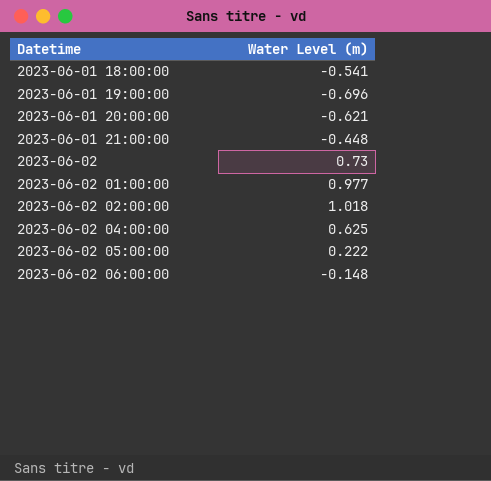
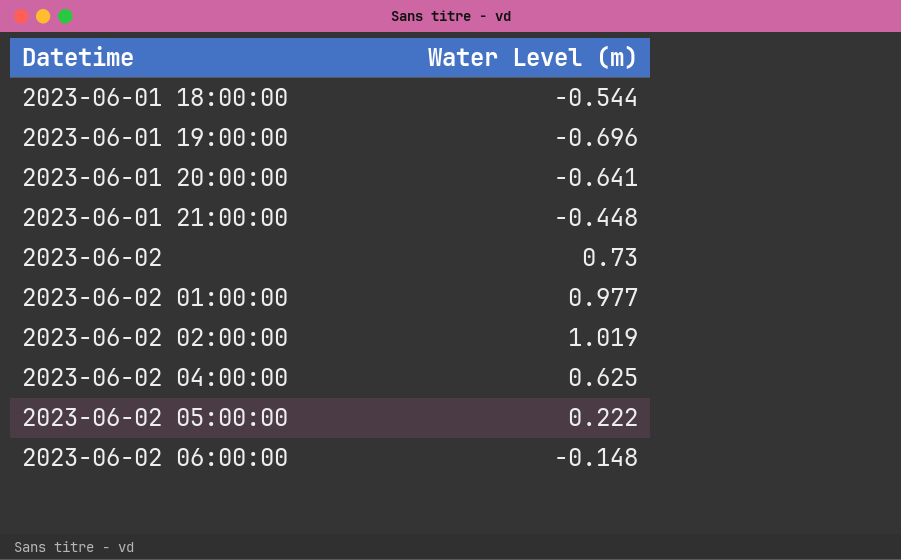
2023-06-01 18:00:00 | Water Level (m): -0.541 -> -0.544
2023-06-01 20:00:00 | Water Level (m): -0.621 -> -0.641
2023-06-02 02:00:00 | Water Level (m): 1.018 -> 1.019

